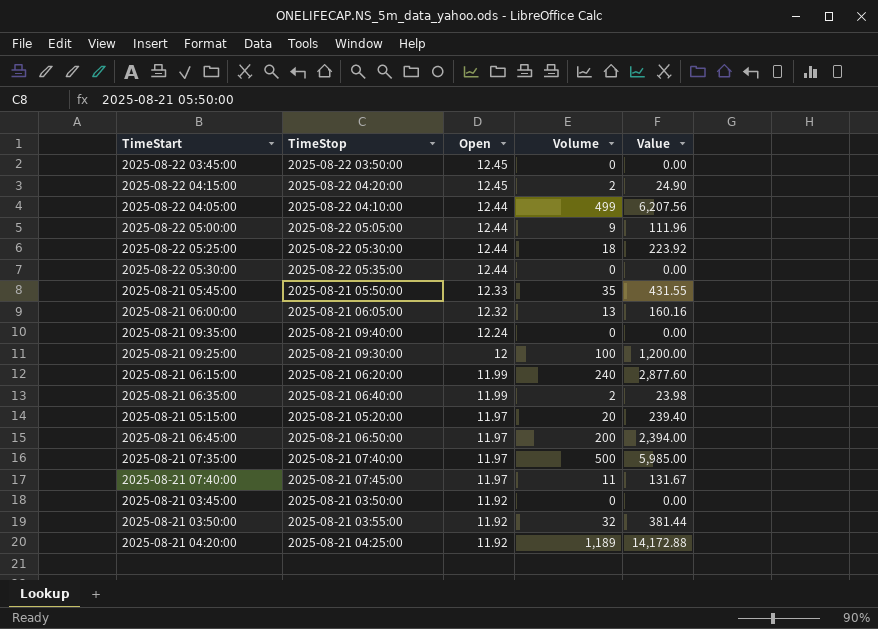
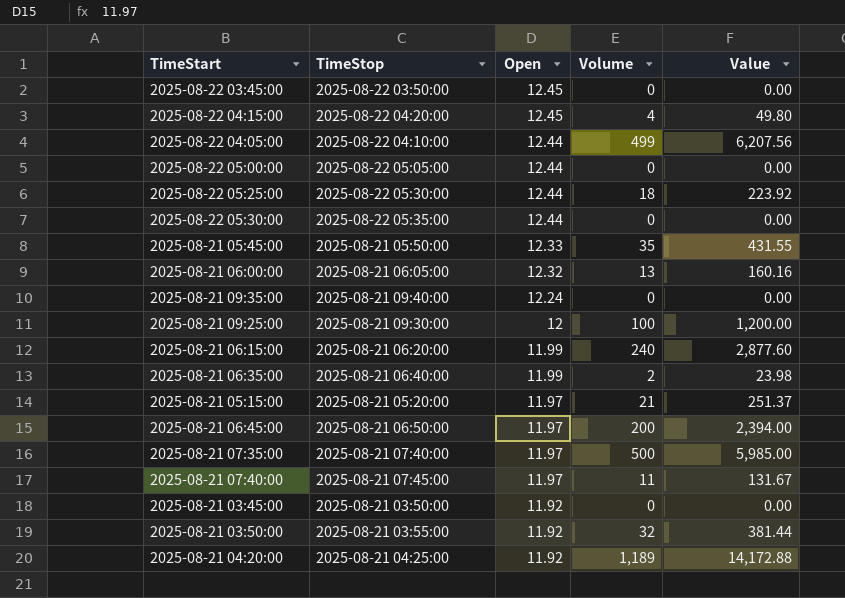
2025-08-22 04:15:00 | Volume: 2 -> 4
2025-08-22 04:15:00 | Value: 24.90 -> 49.80
2025-08-22 05:00:00 | Volume: 9 -> 0
2025-08-22 05:00:00 | Value: 111.96 -> 0.00
2025-08-21 05:15:00 | Volume: 20 -> 21
2025-08-21 05:15:00 | Value: 239.40 -> 251.37

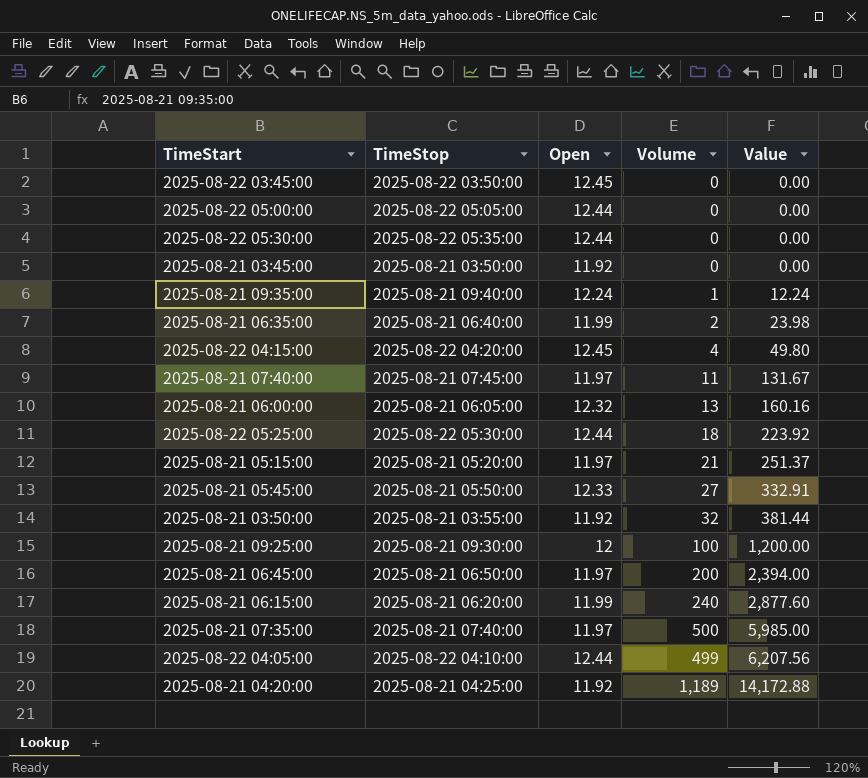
row order: Open descending -> Value ascending
2025-08-21 09:35:00 | Volume: 0 -> 1
2025-08-21 09:35:00 | Value: 0.00 -> 12.24
2025-08-21 05:45:00 | Volume: 35 -> 27
2025-08-21 05:45:00 | Value: 431.55 -> 332.91

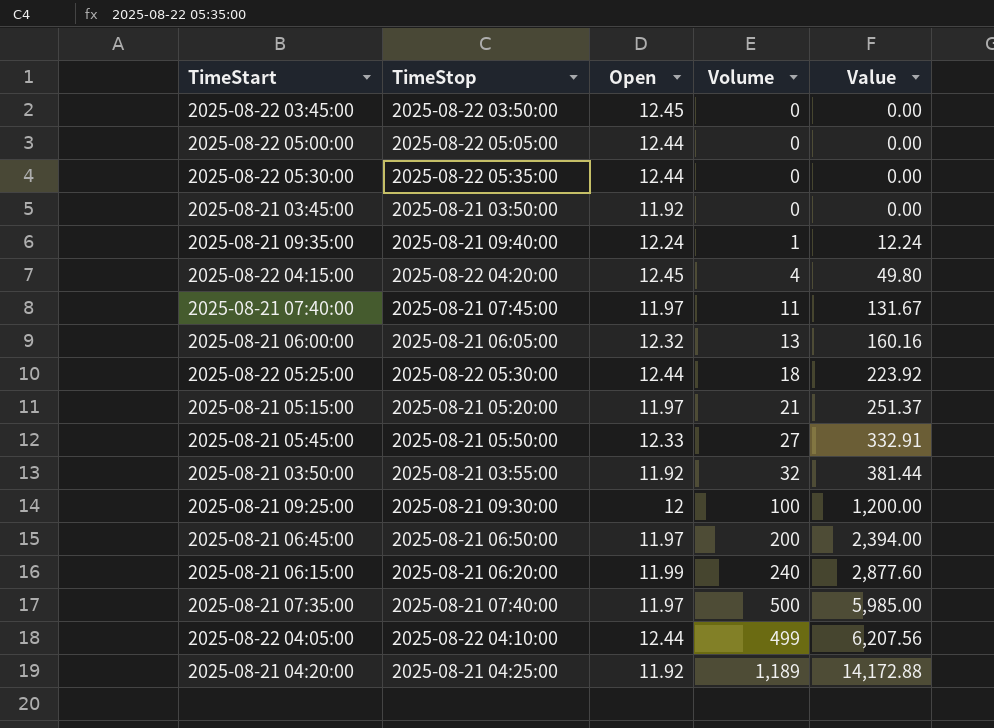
row 2025-08-21 06:35:00: 2025-08-21 06:40:00 | 11.99 | 2 | 23.98 -> none

